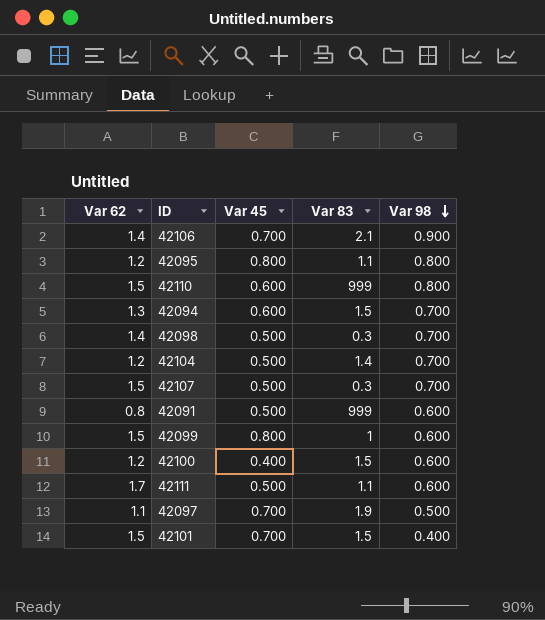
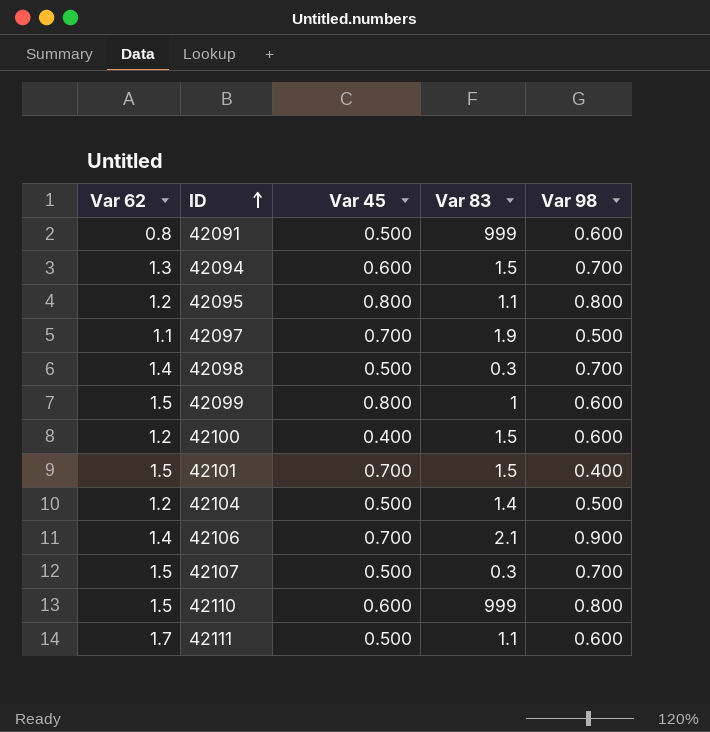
row order: Var 98 descending -> ID ascending
42104 | Var 98: 0.700 -> 0.500

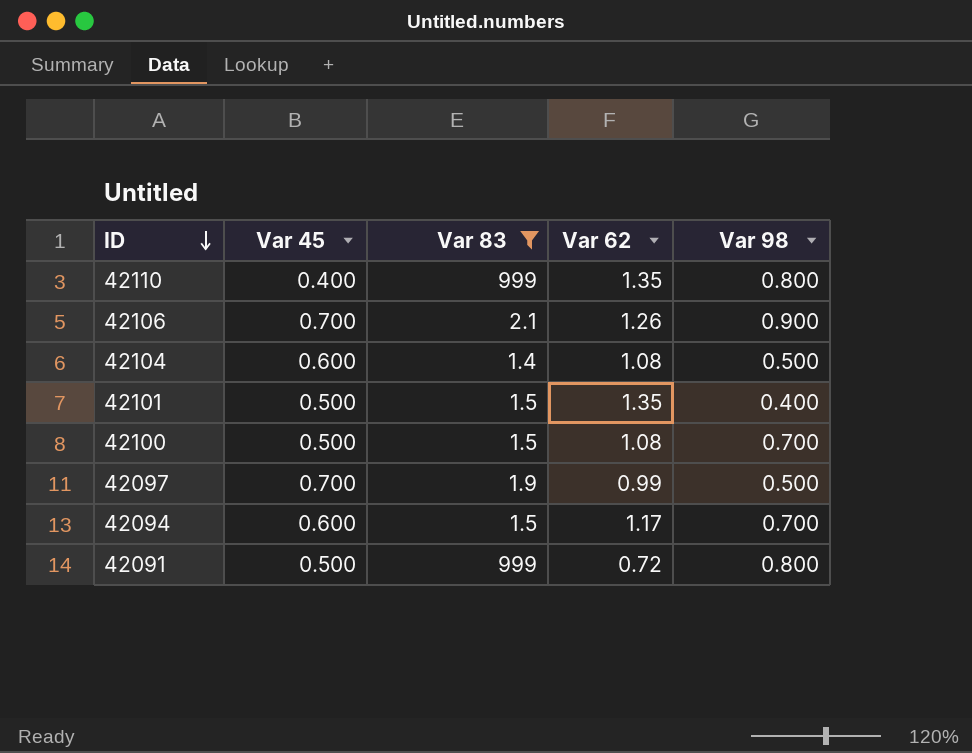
filter: none -> Var 83 >= 1.4
row order: ID ascending -> ID descending
column Var 62 | position: 1 -> 4
42110 | Var 45: 0.600 -> 0.400
42110 | Var 62: 1.5 -> 1.35
42106 | Var 62: 1.4 -> 1.26
42104 | Var 45: 0.500 -> 0.600
42104 | Var 62: 1.2 -> 1.08
42101 | Var 45: 0.700 -> 0.500
42101 | Var 62: 1.5 -> 1.35
42100 | Var 45: 0.400 -> 0.500
42100 | Var 62: 1.2 -> 1.08
42100 | Var 98: 0.600 -> 0.700
42097 | Var 62: 1.1 -> 0.99
42094 | Var 62: 1.3 -> 1.17
42091 | Var 62: 0.8 -> 0.72
42091 | Var 98: 0.600 -> 0.800

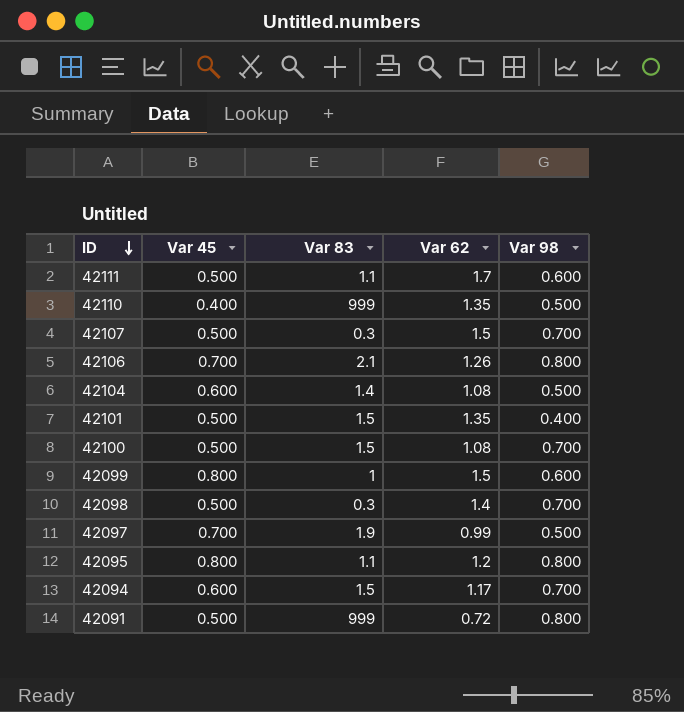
filter: Var 83 >= 1.4 -> none
42110 | Var 98: 0.800 -> 0.500
42106 | Var 98: 0.900 -> 0.800

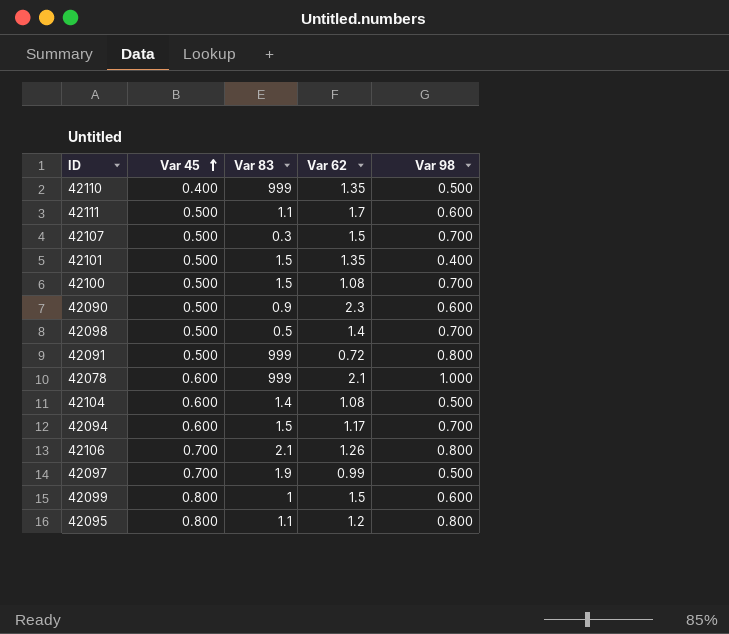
row order: ID descending -> Var 45 ascending
row 42090: none -> 0.500 | 0.9 | 2.3 | 0.600
42098 | Var 83: 0.3 -> 0.5
row 42078: none -> 0.600 | 999 | 2.1 | 1.000

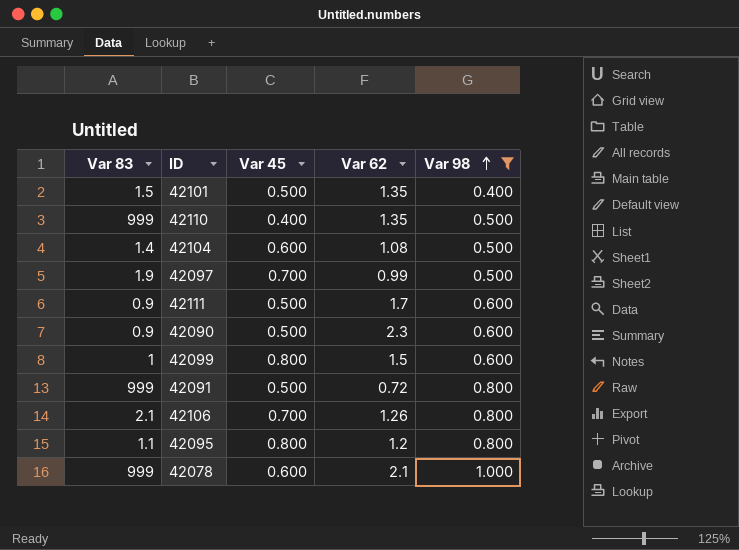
filter: none -> Var 98 != 0.700
row order: Var 45 ascending -> Var 98 ascending
column Var 83 | position: 3 -> 1
42111 | Var 83: 1.1 -> 0.9

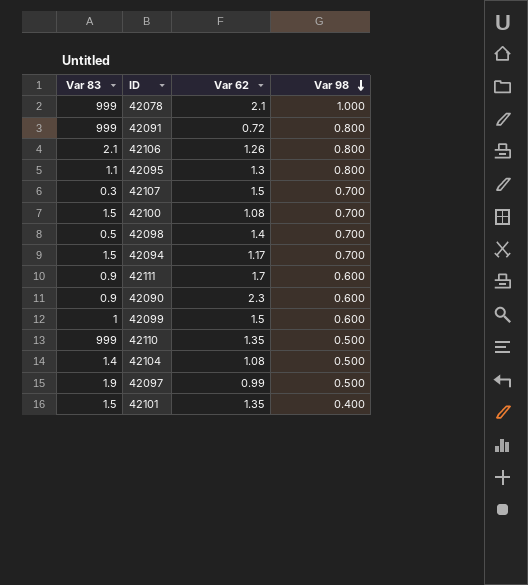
filter: Var 98 != 0.700 -> none
row order: Var 98 ascending -> Var 98 descending
column Var 45 | position: 3 -> none
42095 | Var 62: 1.2 -> 1.3

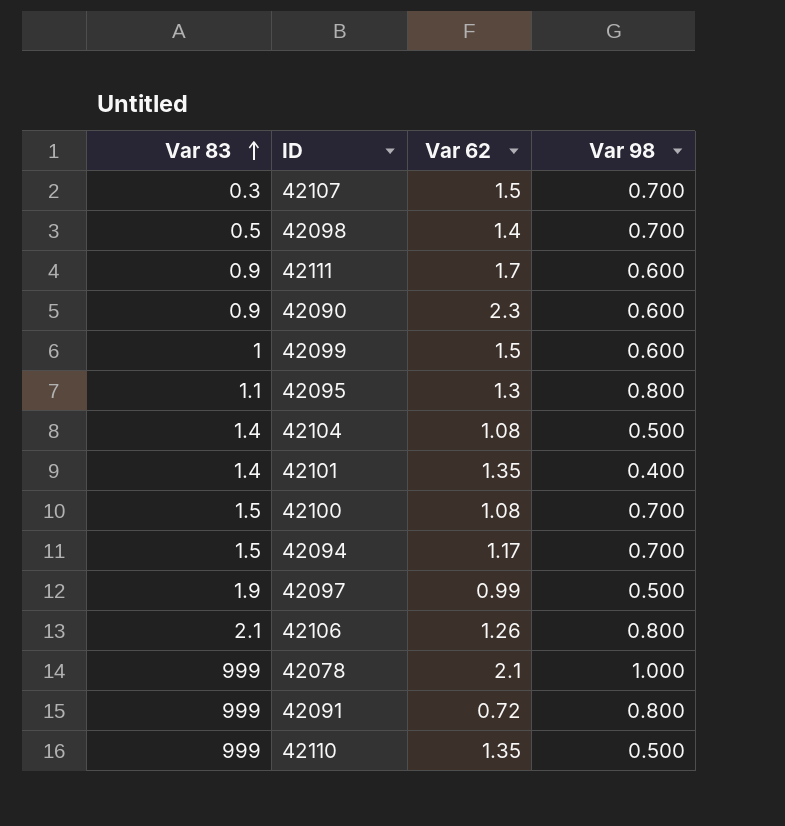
row order: Var 98 descending -> Var 83 ascending
42101 | Var 83: 1.5 -> 1.4

